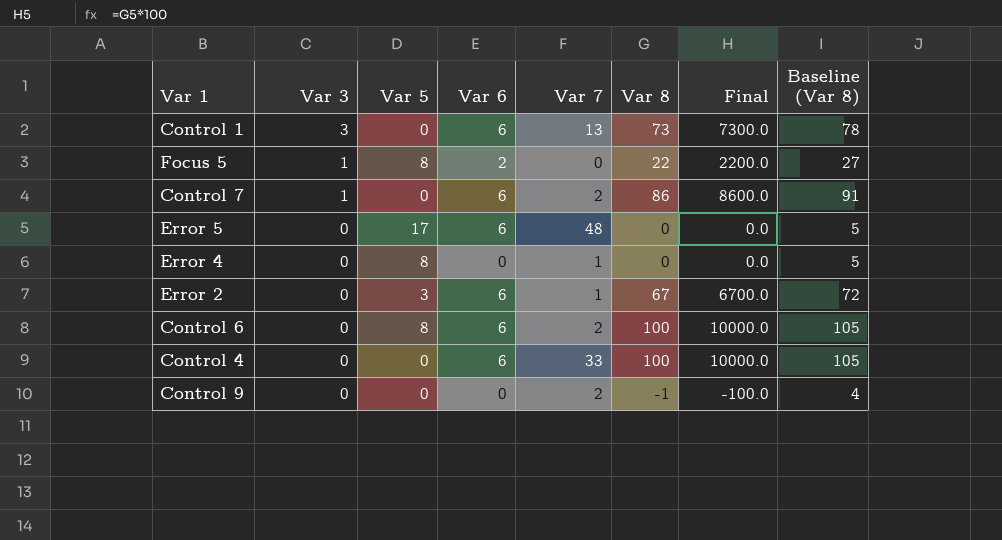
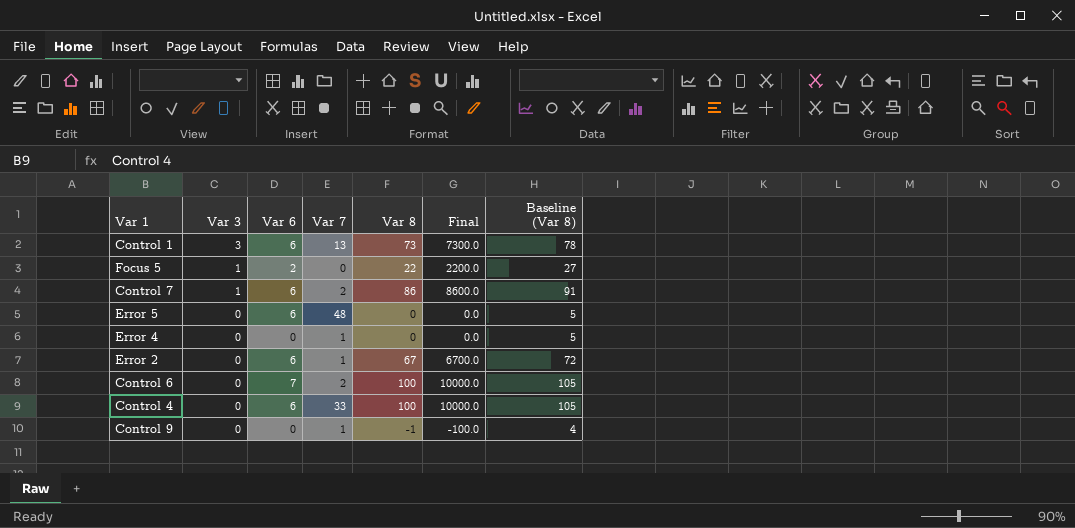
column Var 5 | position: 3 -> none
Control 6 | Var 6: 6 -> 7
Control 9 | Var 7: 2 -> 1

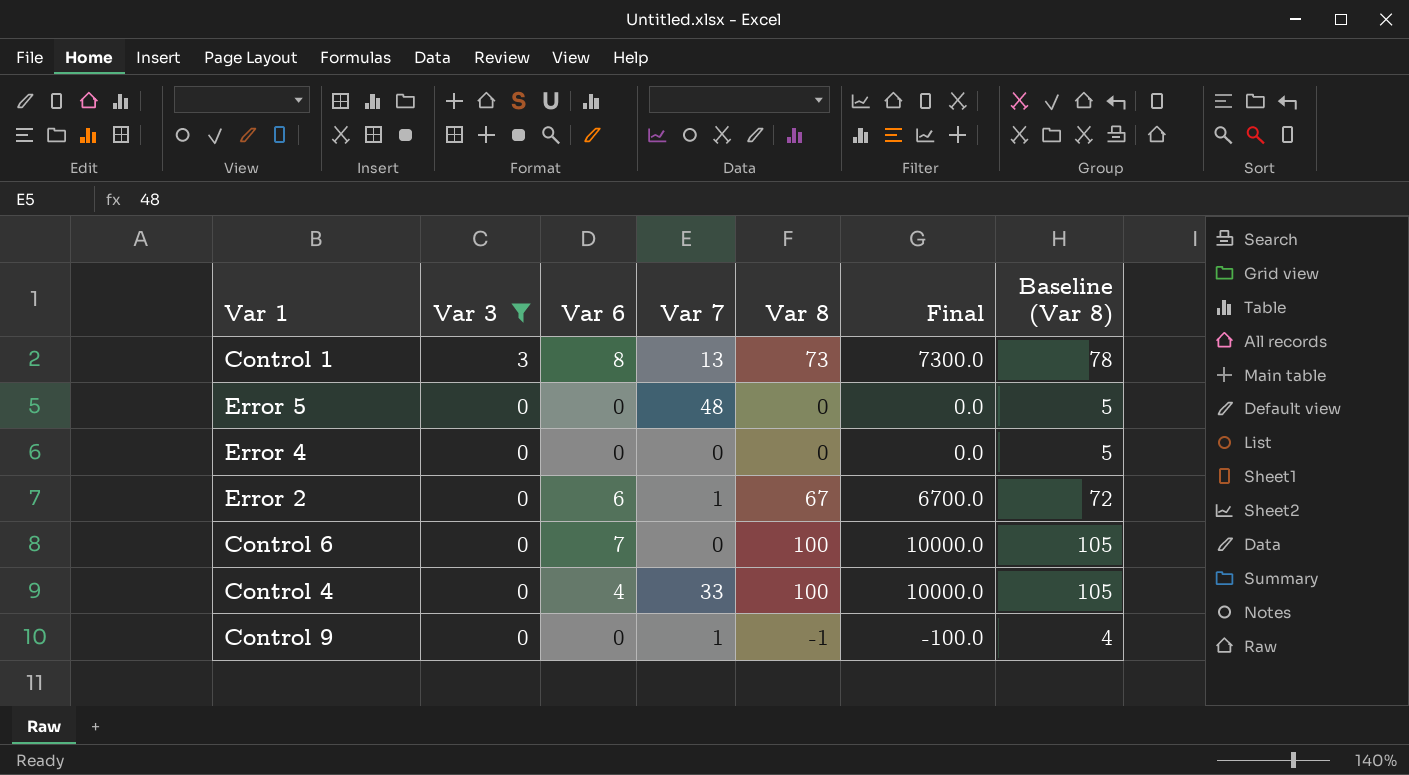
filter: none -> Var 3 != 1
Control 1 | Var 6: 6 -> 8
Error 5 | Var 6: 6 -> 0
Error 4 | Var 7: 1 -> 0
Control 6 | Var 7: 2 -> 0
Control 4 | Var 6: 6 -> 4

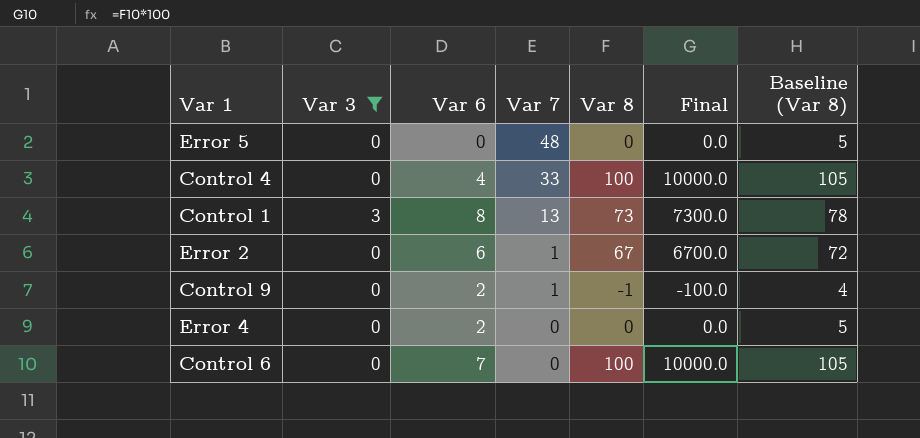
row order: Var 3 descending -> Var 7 descending
Control 9 | Var 6: 0 -> 2
Error 4 | Var 6: 0 -> 2

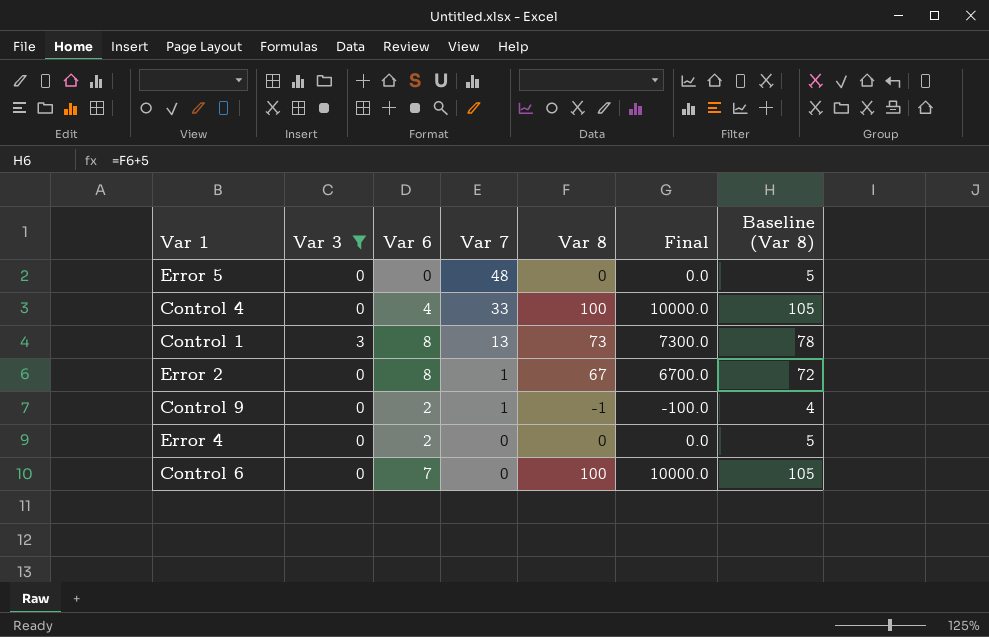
Error 2 | Var 6: 6 -> 8

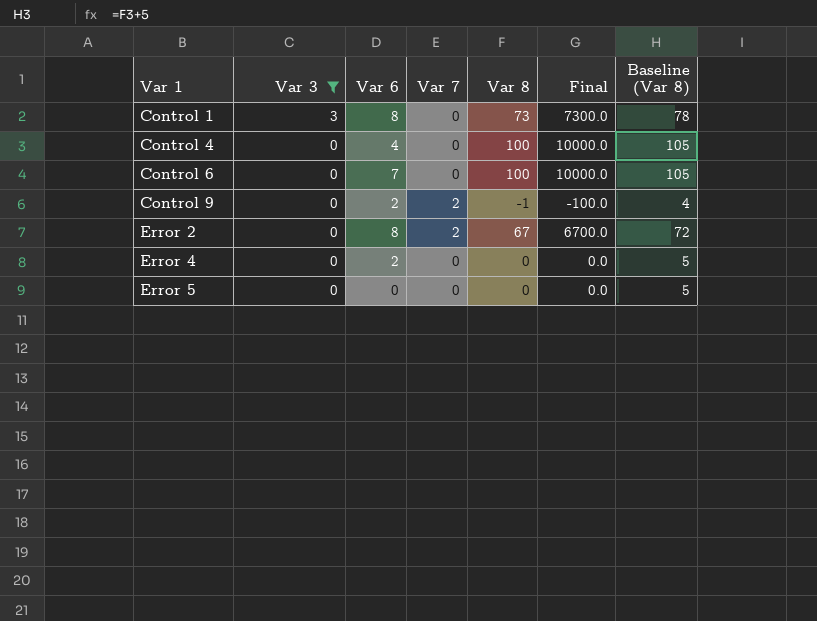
row order: Var 7 descending -> Var 1 ascending
Control 1 | Var 7: 13 -> 0
Control 4 | Var 7: 33 -> 0
Control 9 | Var 7: 1 -> 2
Error 2 | Var 7: 1 -> 2
Error 5 | Var 7: 48 -> 0

